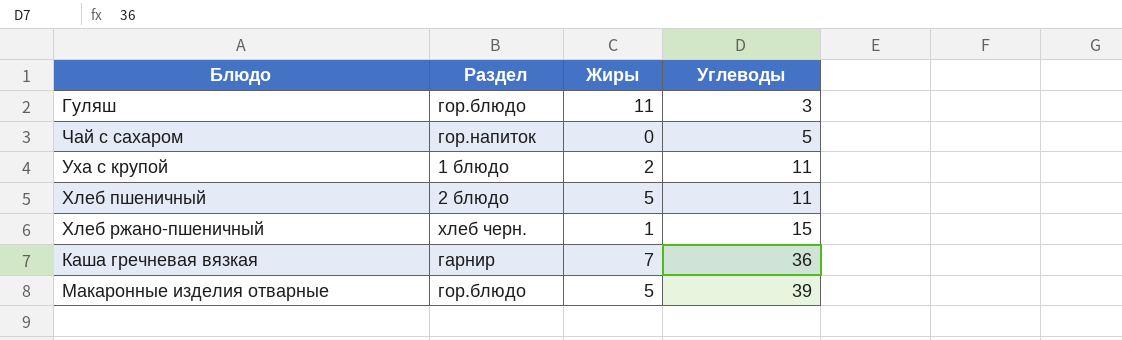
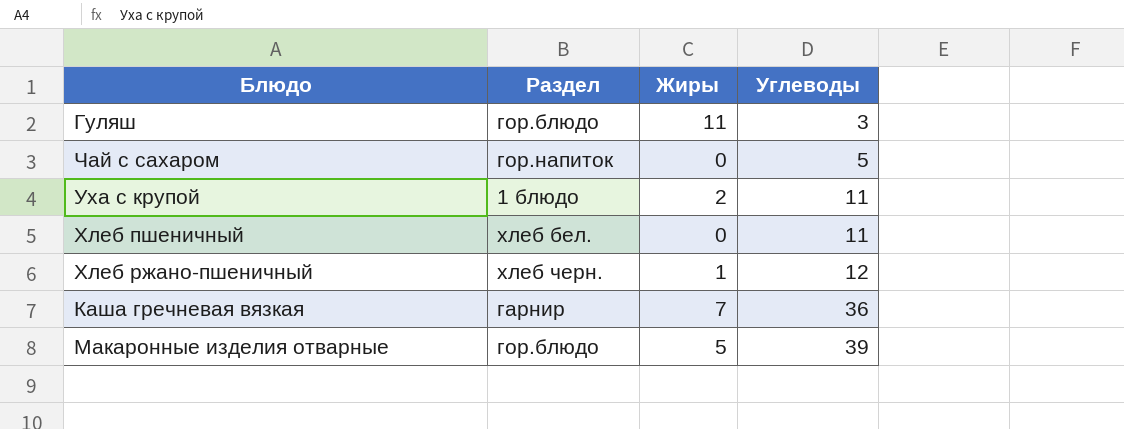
Хлеб пшеничный | Раздел: 2 блюдо -> хлеб бел.
Хлеб пшеничный | Жиры: 5 -> 0
Хлеб ржано-пшеничный | Углеводы: 15 -> 12

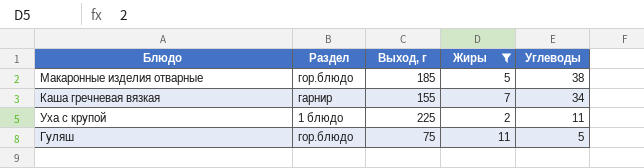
filter: none -> Жиры >= 2
row order: Углеводы ascending -> Углеводы descending
column Выход, г | position: none -> 3
Макаронные изделия отварные | Углеводы: 39 -> 38
Каша гречневая вязкая | Углеводы: 36 -> 34
Гуляш | Углеводы: 3 -> 5

